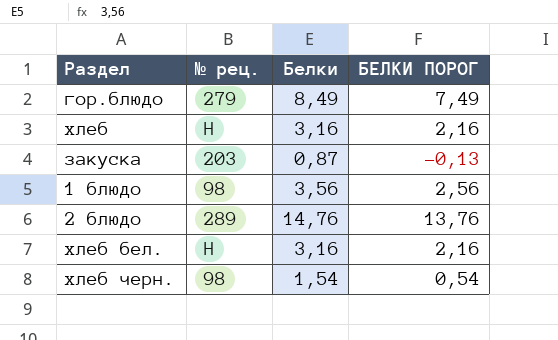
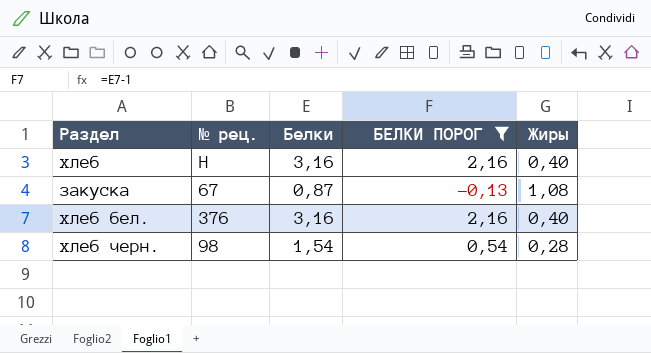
filter: none -> БЕЛКИ ПОРОГ <= 2,16
column Жиры | position: none -> 5
закуска | № рец.: 203 -> 67
хлеб бел. | № рец.: Н -> 376

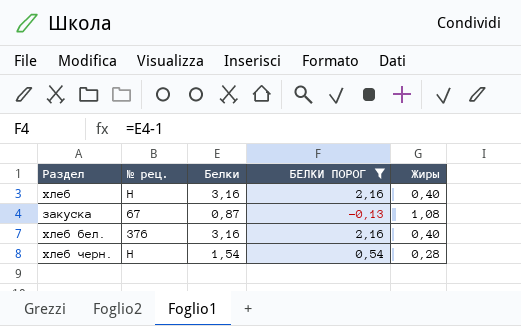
хлеб черн. | № рец.: 98 -> Н

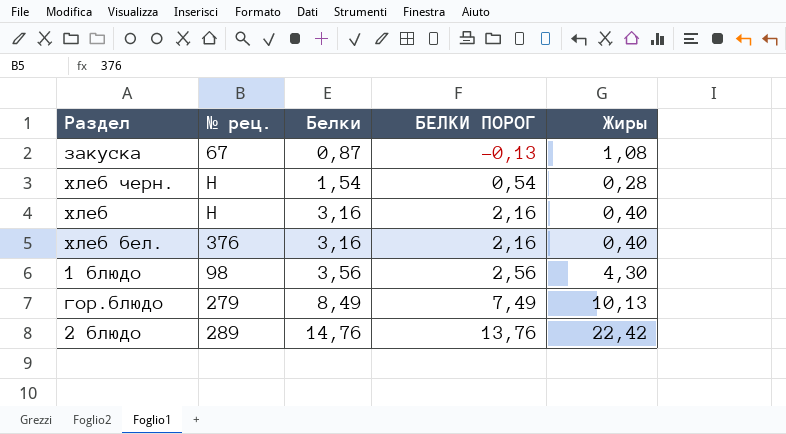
filter: БЕЛКИ ПОРОГ <= 2,16 -> none
row order: none -> Белки ascending

